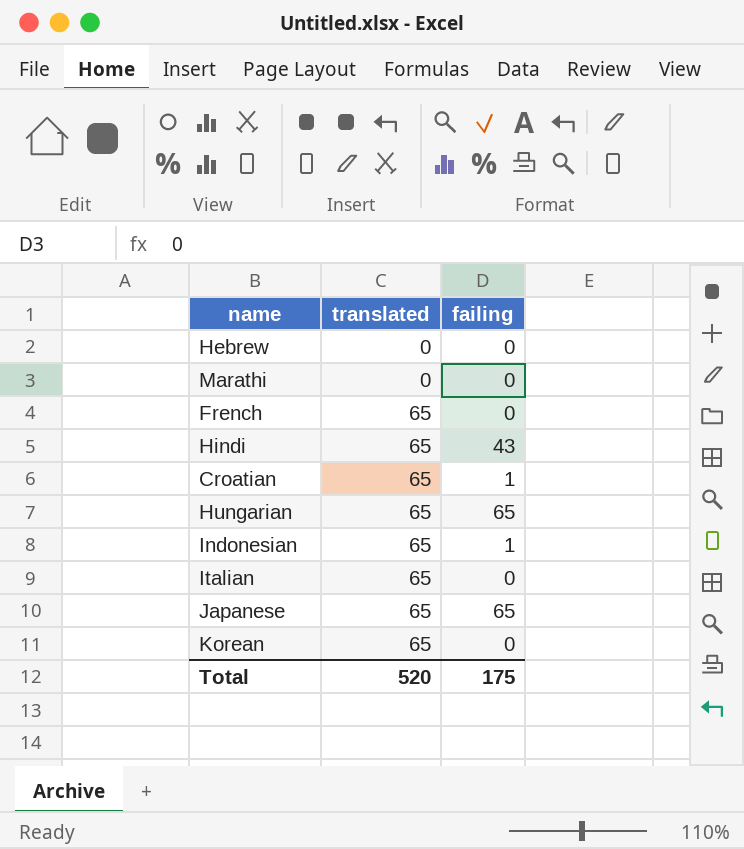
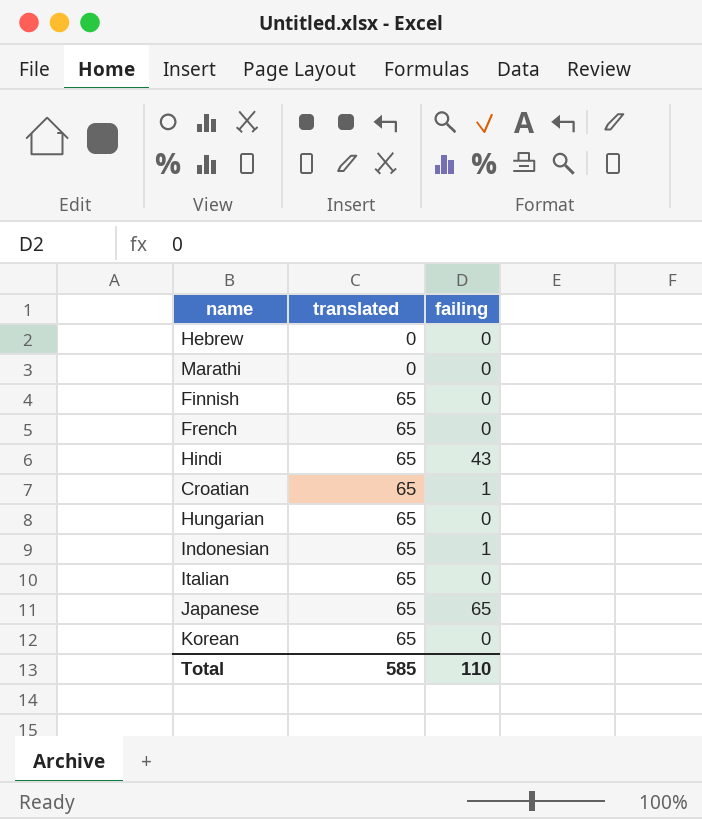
row Finnish: none -> 65 | 0
Hungarian | failing: 65 -> 0
Total | translated: 520 -> 585
Total | failing: 175 -> 110

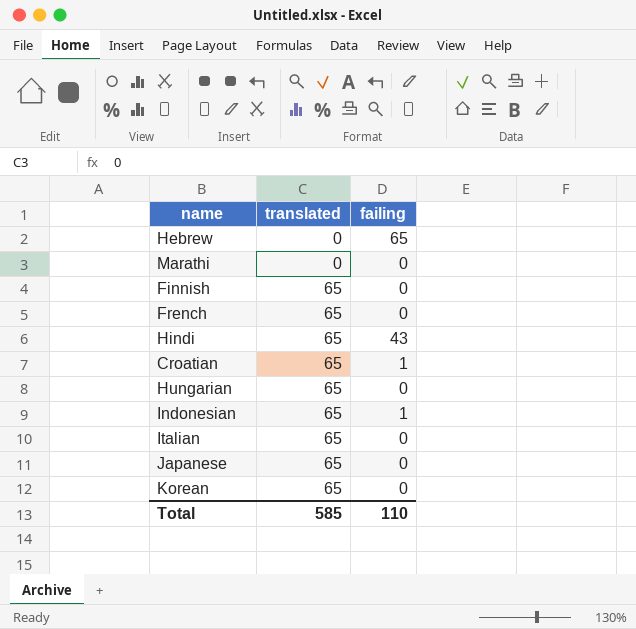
Hebrew | failing: 0 -> 65
Japanese | failing: 65 -> 0

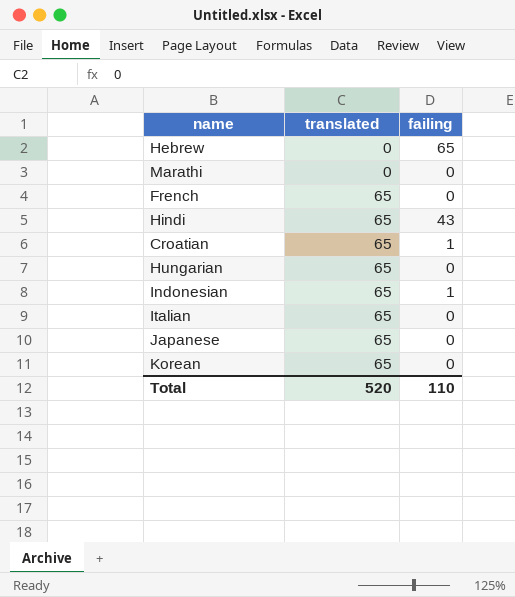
row Finnish: 65 | 0 -> none
Total | translated: 585 -> 520

